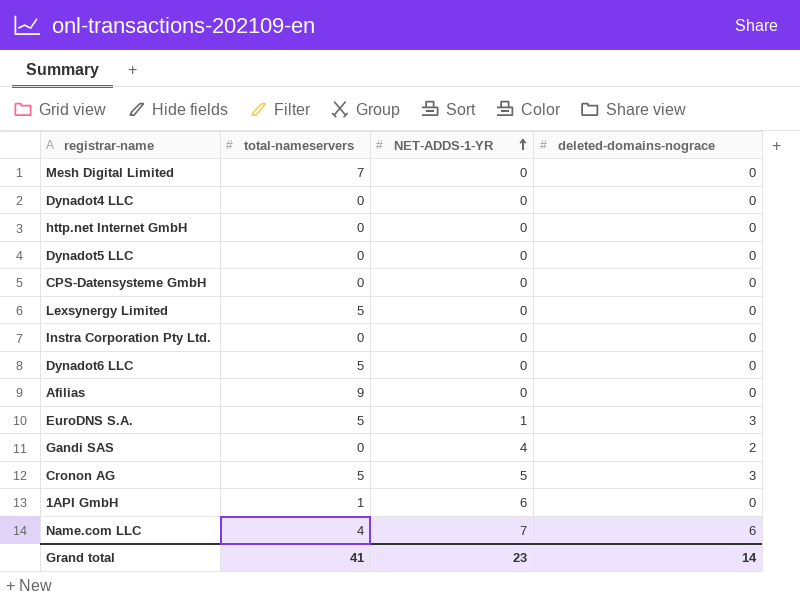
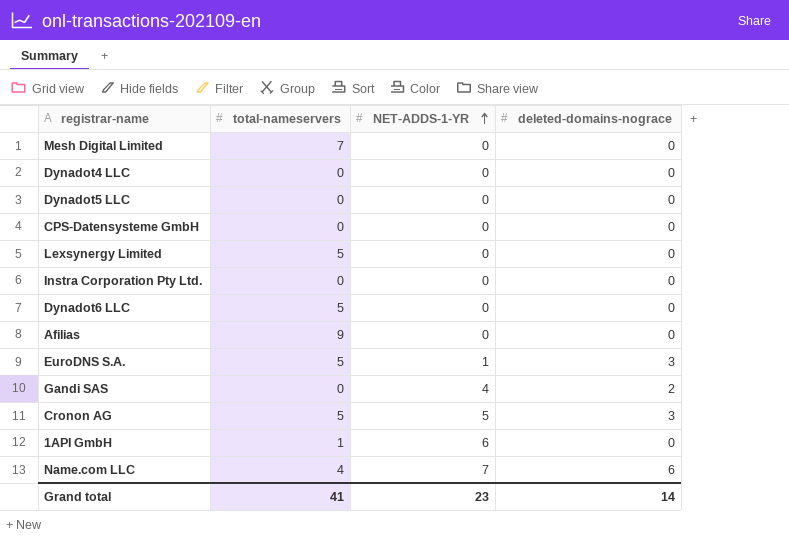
row http.net Internet GmbH: 0 | 0 | 0 -> none

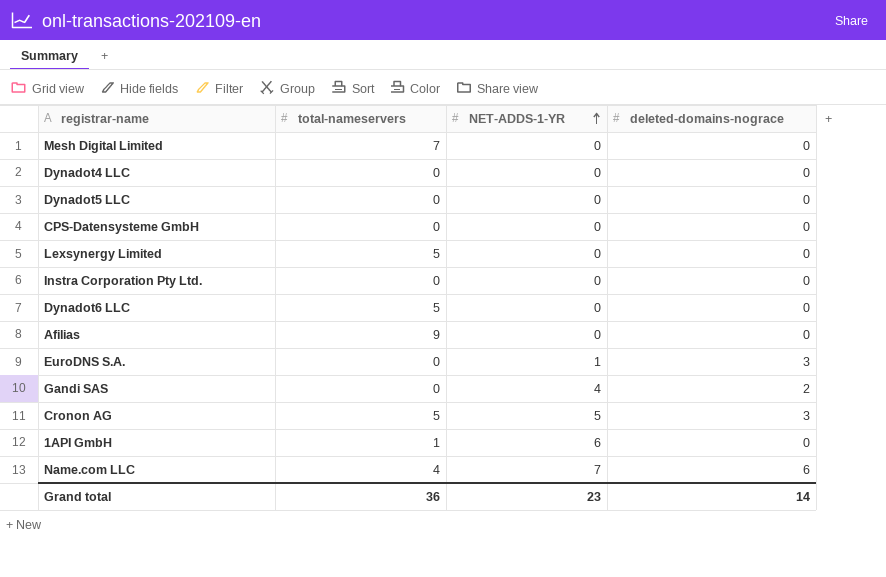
EuroDNS S.A. | total-nameservers: 5 -> 0
Grand total | total-nameservers: 41 -> 36

